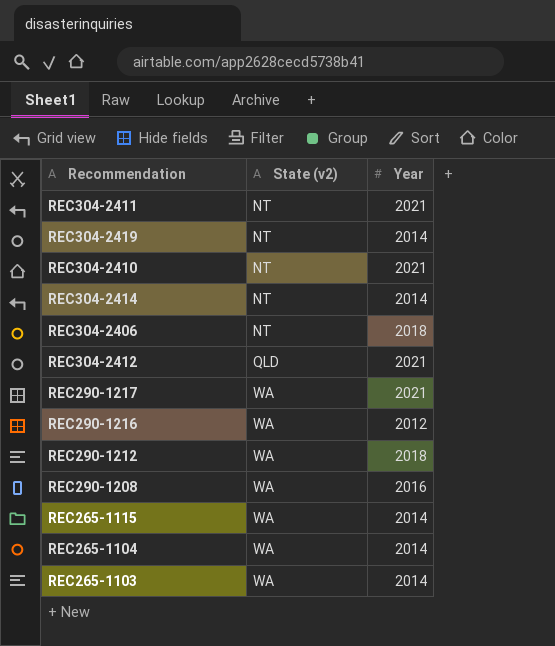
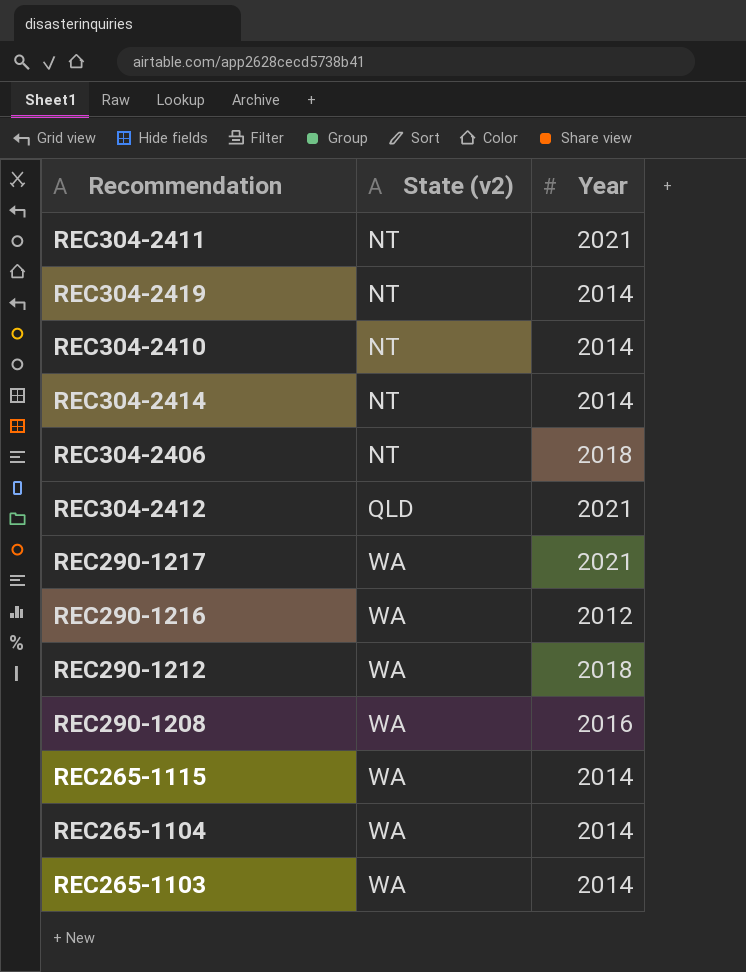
REC304-2410 | Year: 2021 -> 2014

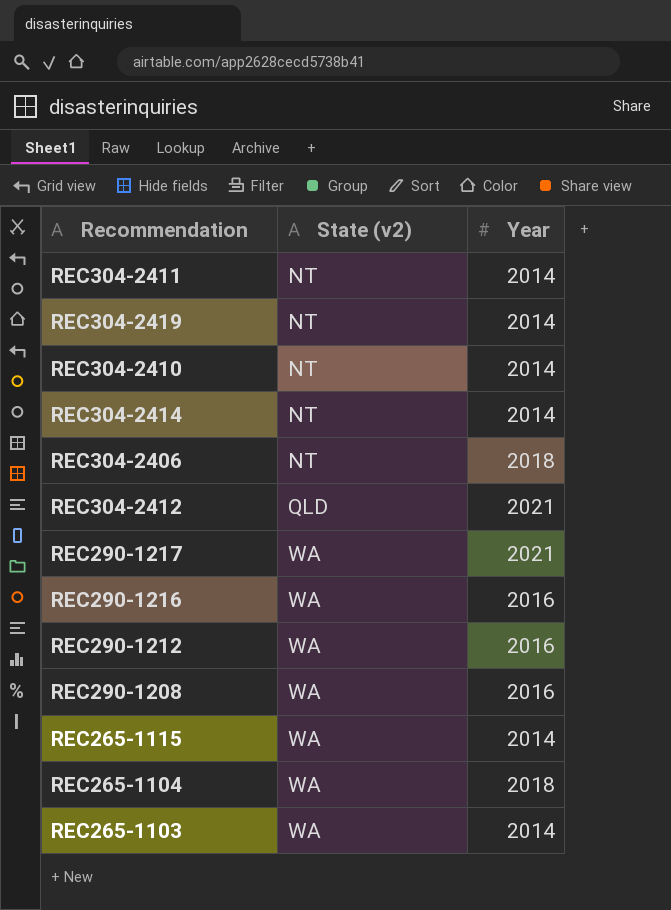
REC304-2411 | Year: 2021 -> 2014
REC290-1216 | Year: 2012 -> 2016
REC290-1212 | Year: 2018 -> 2016
REC265-1104 | Year: 2014 -> 2018

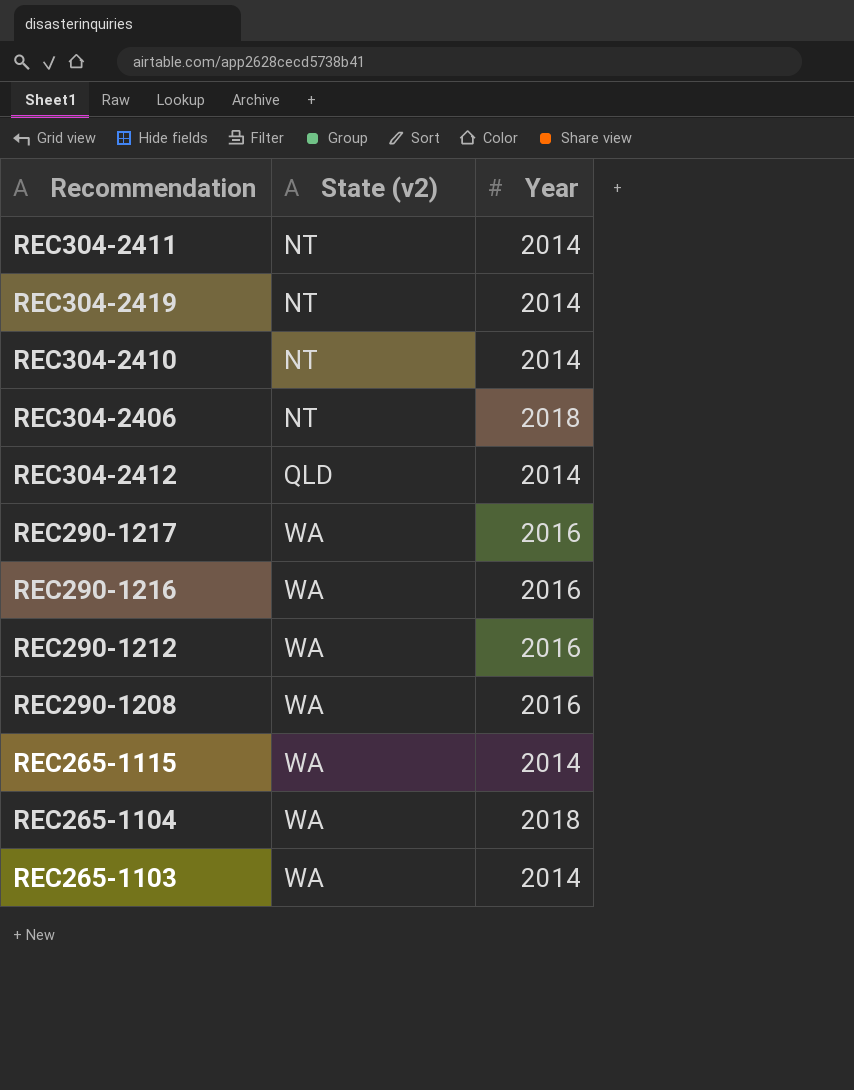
row REC304-2414: NT | 2014 -> none
REC304-2412 | Year: 2021 -> 2014
REC290-1217 | Year: 2021 -> 2016

